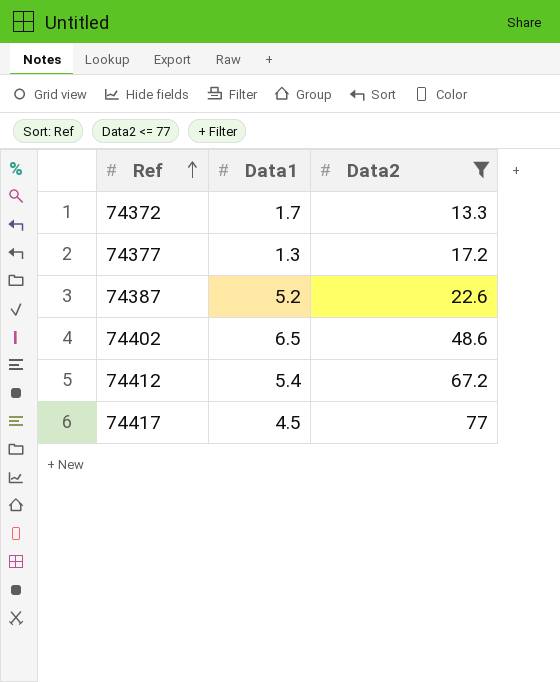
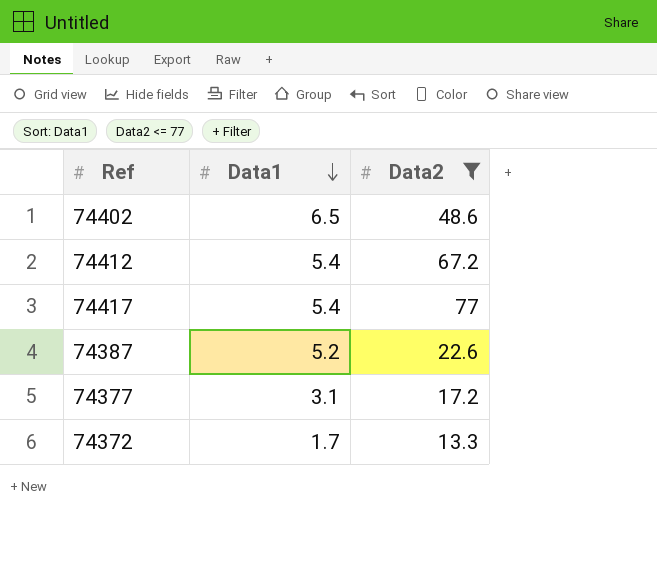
row order: Ref ascending -> Data1 descending
74417 | Data1: 4.5 -> 5.4
74377 | Data1: 1.3 -> 3.1

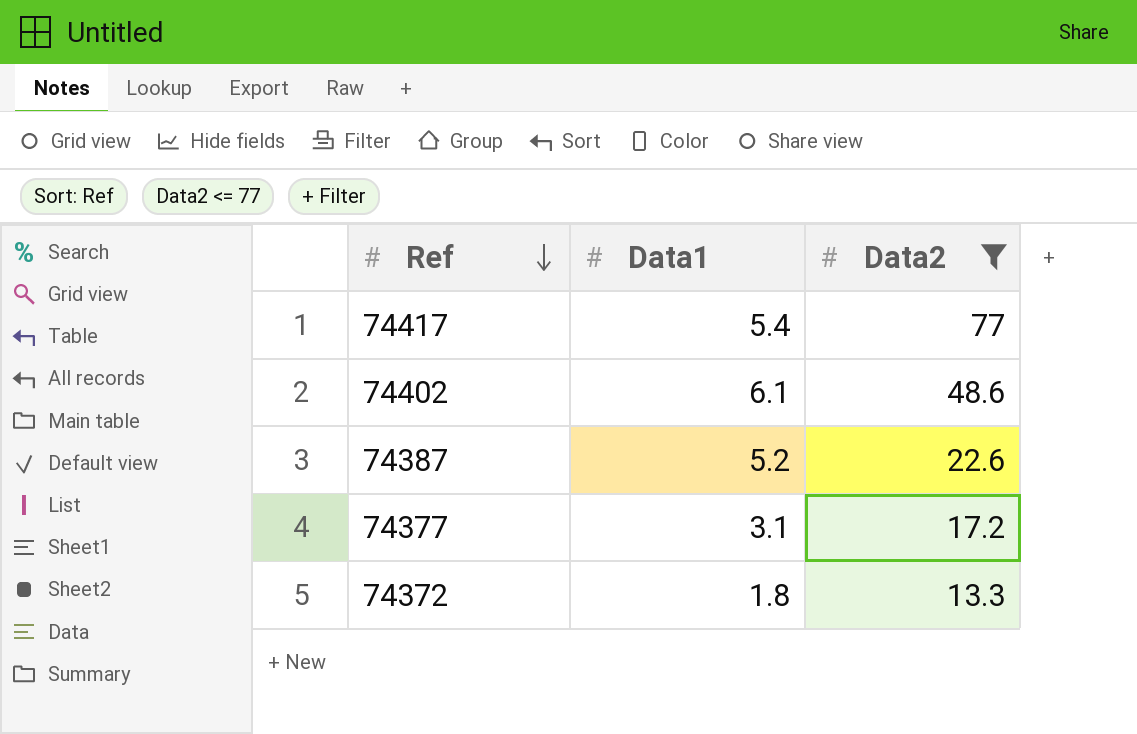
row order: Data1 descending -> Ref descending
row 74412: 5.4 | 67.2 -> none
74402 | Data1: 6.5 -> 6.1
74372 | Data1: 1.7 -> 1.8

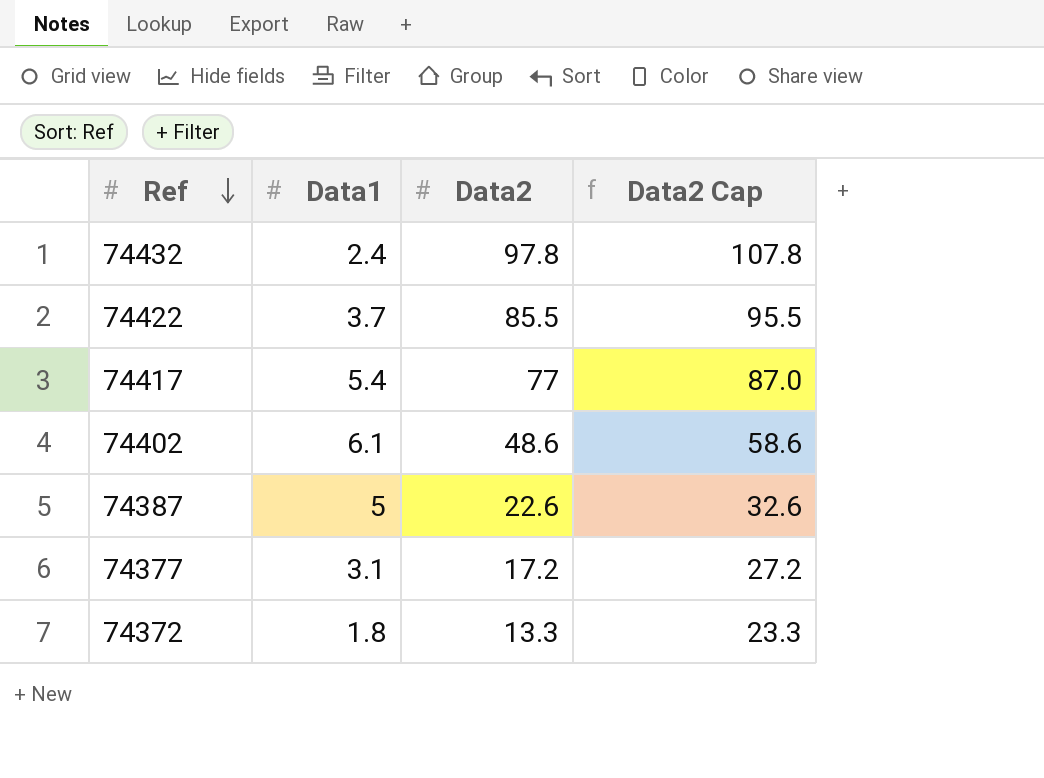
filter: Data2 <= 77 -> none
column Data2 Cap | formula: none -> [Data2] + 10
74387 | Data1: 5.2 -> 5

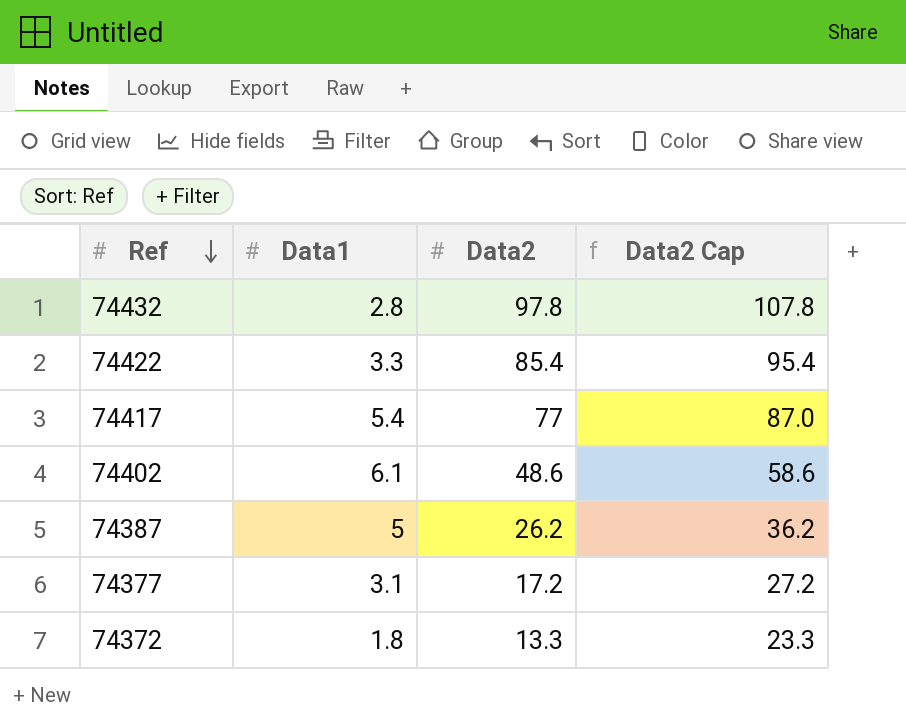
74432 | Data1: 2.4 -> 2.8
74422 | Data1: 3.7 -> 3.3
74422 | Data2: 85.5 -> 85.4
74422 | Data2 Cap: 95.5 -> 95.4
74387 | Data2: 22.6 -> 26.2
74387 | Data2 Cap: 32.6 -> 36.2

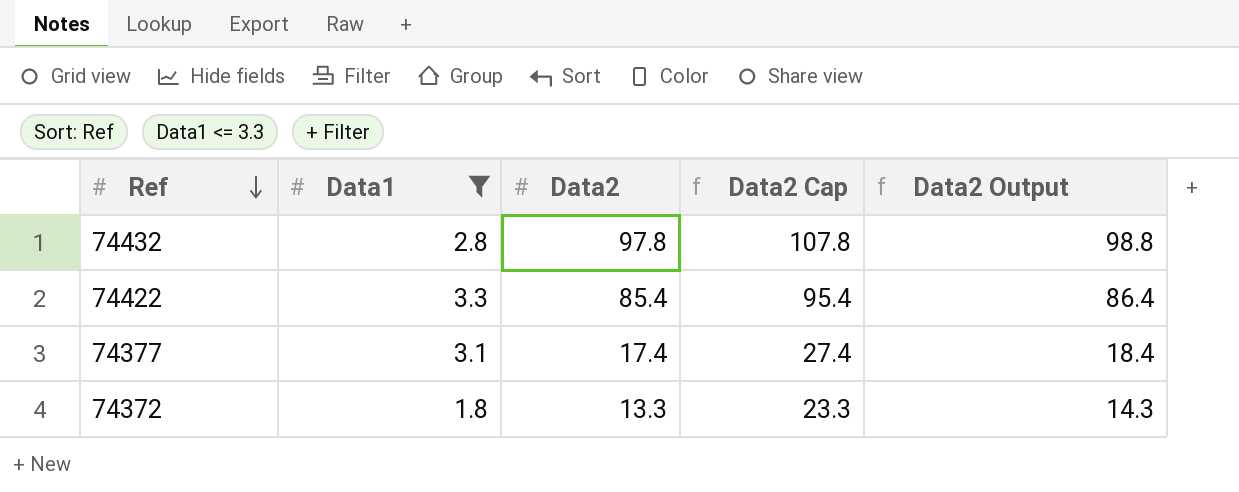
filter: none -> Data1 <= 3.3
column Data2 Output | formula: none -> [Data2] + 1
74377 | Data2: 17.2 -> 17.4
74377 | Data2 Cap: 27.2 -> 27.4

